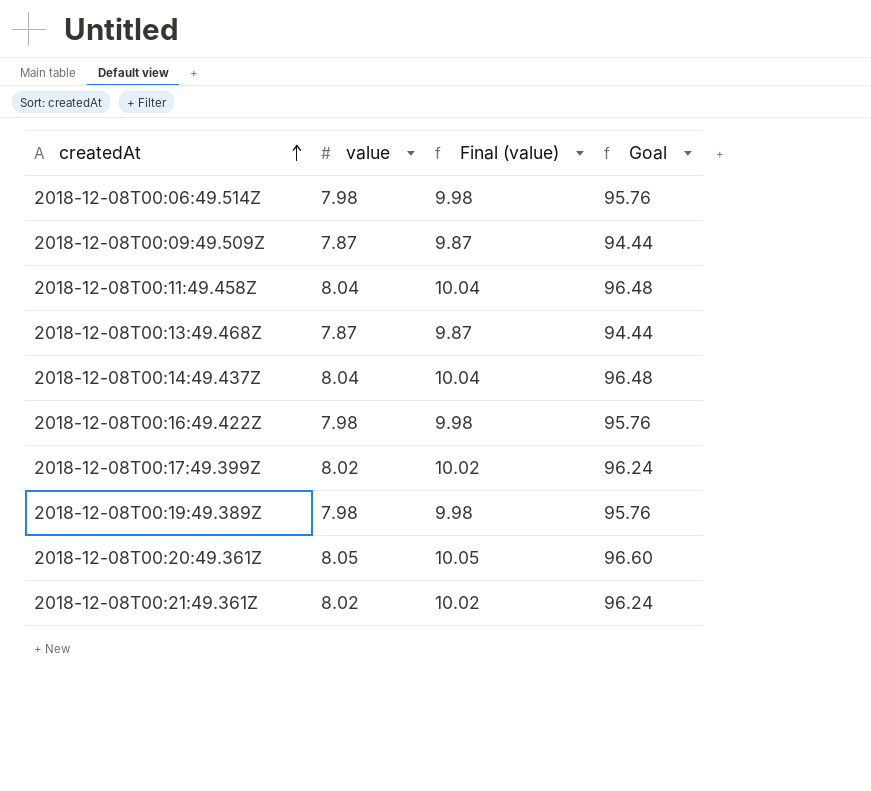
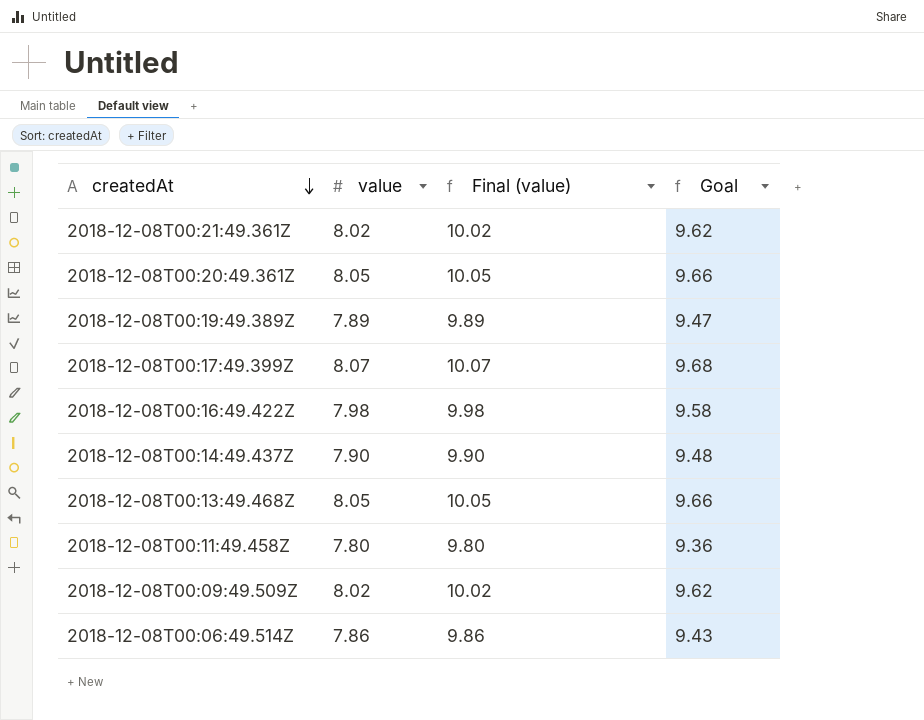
row order: createdAt ascending -> createdAt descending
column Goal | formula: [value] * 12 -> [value] * 1.2
2018-12-08T00:19:49.389Z | value: 7.98 -> 7.89
2018-12-08T00:19:49.389Z | Final (value): 9.98 -> 9.89
2018-12-08T00:17:49.399Z | value: 8.02 -> 8.07
2018-12-08T00:17:49.399Z | Final (value): 10.02 -> 10.07
2018-12-08T00:14:49.437Z | value: 8.04 -> 7.90
2018-12-08T00:14:49.437Z | Final (value): 10.04 -> 9.90
2018-12-08T00:13:49.468Z | value: 7.87 -> 8.05
2018-12-08T00:13:49.468Z | Final (value): 9.87 -> 10.05
2018-12-08T00:11:49.458Z | value: 8.04 -> 7.80
2018-12-08T00:11:49.458Z | Final (value): 10.04 -> 9.80
2018-12-08T00:09:49.509Z | value: 7.87 -> 8.02
2018-12-08T00:09:49.509Z | Final (value): 9.87 -> 10.02
2018-12-08T00:06:49.514Z | value: 7.98 -> 7.86
2018-12-08T00:06:49.514Z | Final (value): 9.98 -> 9.86

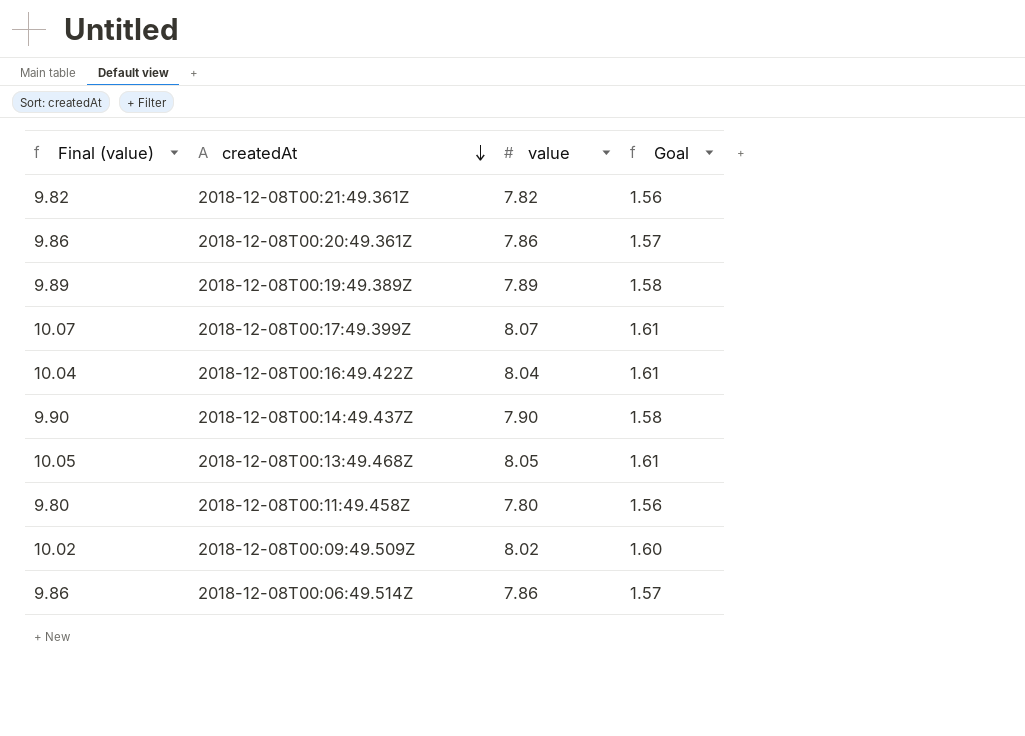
column Final (value) | position: 3 -> 1
column Goal | formula: [value] * 1.2 -> [value] * 0.2
2018-12-08T00:21:49.361Z | Final (value): 10.02 -> 9.82
2018-12-08T00:21:49.361Z | value: 8.02 -> 7.82
2018-12-08T00:20:49.361Z | Final (value): 10.05 -> 9.86
2018-12-08T00:20:49.361Z | value: 8.05 -> 7.86
2018-12-08T00:16:49.422Z | Final (value): 9.98 -> 10.04
2018-12-08T00:16:49.422Z | value: 7.98 -> 8.04

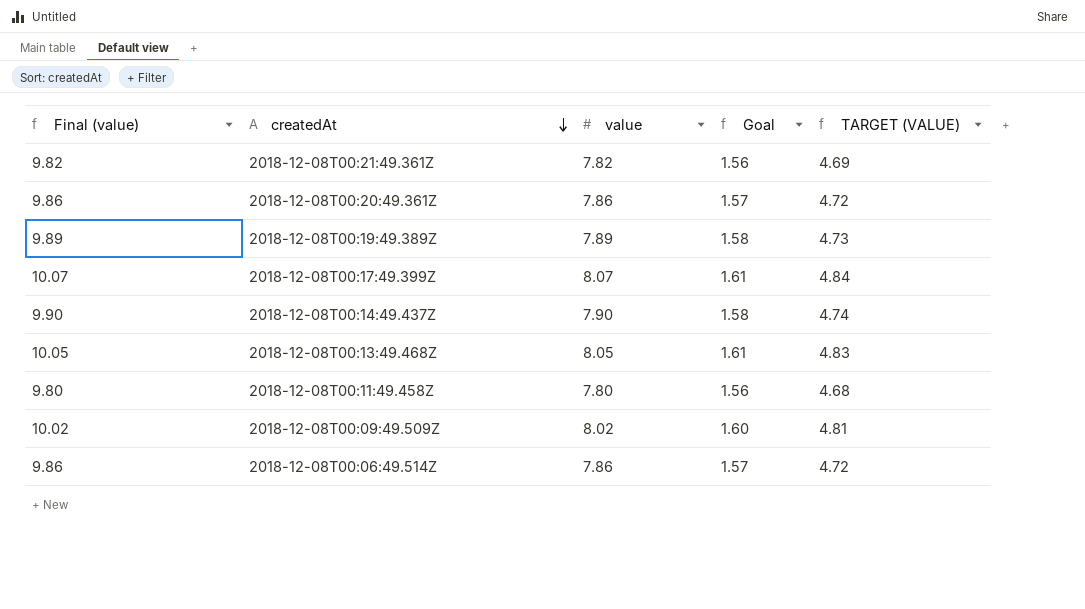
column TARGET (VALUE) | formula: none -> [value] * 0.6
row 2018-12-08T00:16:49.422Z: 10.04 | 8.04 | 1.61 -> none

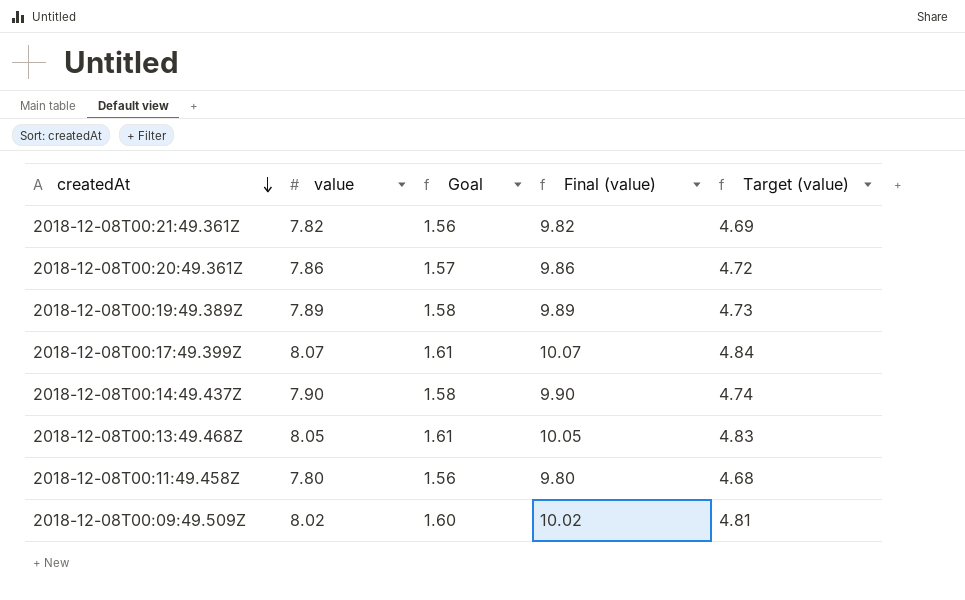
column Final (value) | position: 1 -> 4
column name: TARGET (VALUE) -> Target (value)
row 2018-12-08T00:06:49.514Z: 9.86 | 7.86 | 1.57 | 4.72 -> none

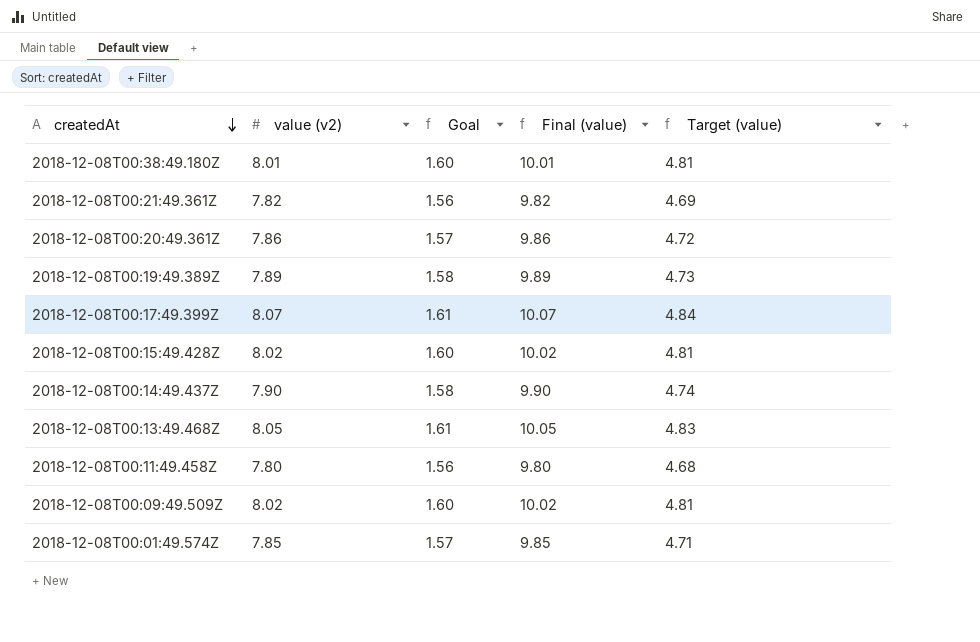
column name: value -> value (v2)
row 2018-12-08T00:38:49.180Z: none -> 8.01 | 1.60 | 10.01 | 4.81
row 2018-12-08T00:15:49.428Z: none -> 8.02 | 1.60 | 10.02 | 4.81
row 2018-12-08T00:01:49.574Z: none -> 7.85 | 1.57 | 9.85 | 4.71

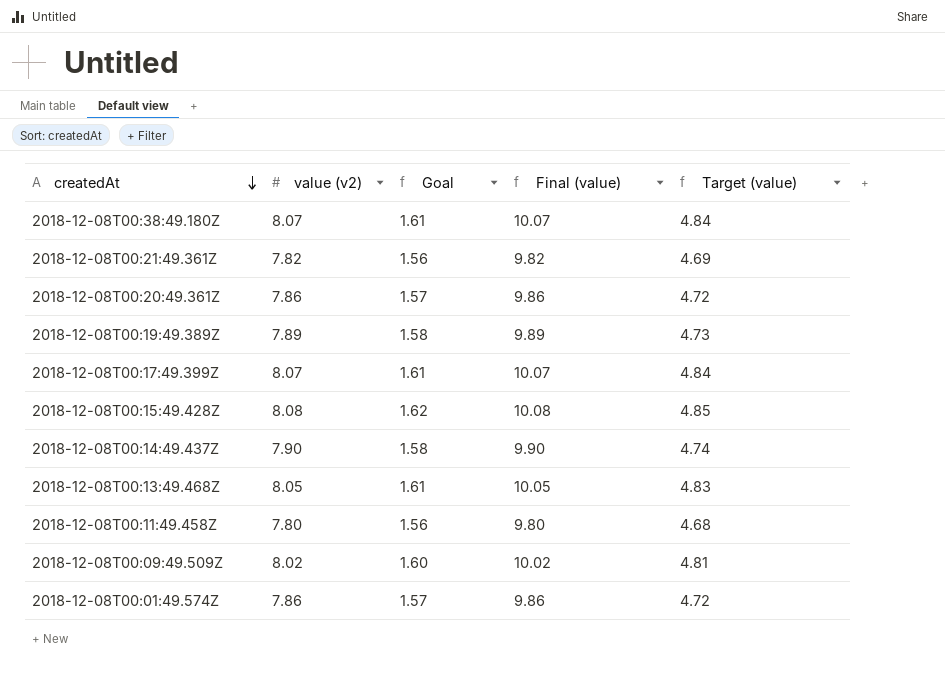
2018-12-08T00:38:49.180Z | value (v2): 8.01 -> 8.07
2018-12-08T00:38:49.180Z | Goal: 1.60 -> 1.61
2018-12-08T00:38:49.180Z | Final (value): 10.01 -> 10.07
2018-12-08T00:38:49.180Z | Target (value): 4.81 -> 4.84
2018-12-08T00:15:49.428Z | value (v2): 8.02 -> 8.08
2018-12-08T00:15:49.428Z | Goal: 1.60 -> 1.62
2018-12-08T00:15:49.428Z | Final (value): 10.02 -> 10.08
2018-12-08T00:15:49.428Z | Target (value): 4.81 -> 4.85
2018-12-08T00:01:49.574Z | value (v2): 7.85 -> 7.86
2018-12-08T00:01:49.574Z | Final (value): 9.85 -> 9.86
2018-12-08T00:01:49.574Z | Target (value): 4.71 -> 4.72

